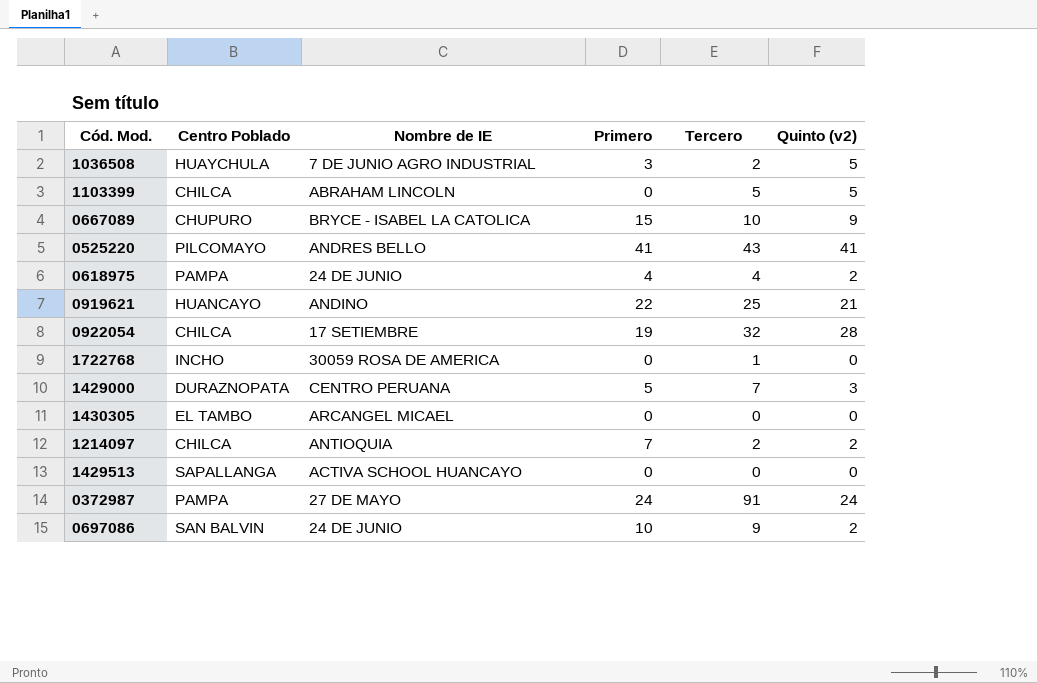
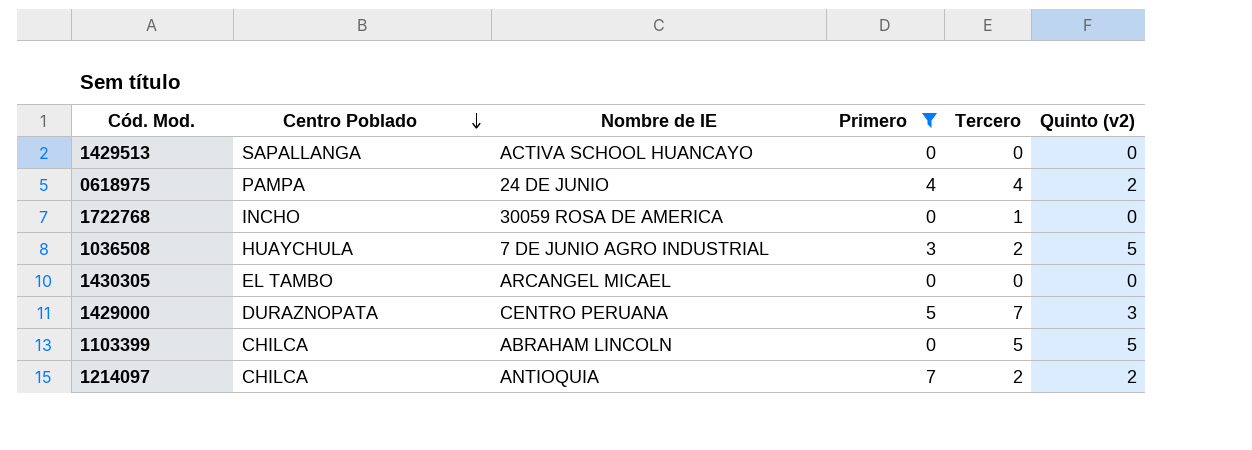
filter: none -> Primero <= 7
row order: none -> Centro Poblado descending

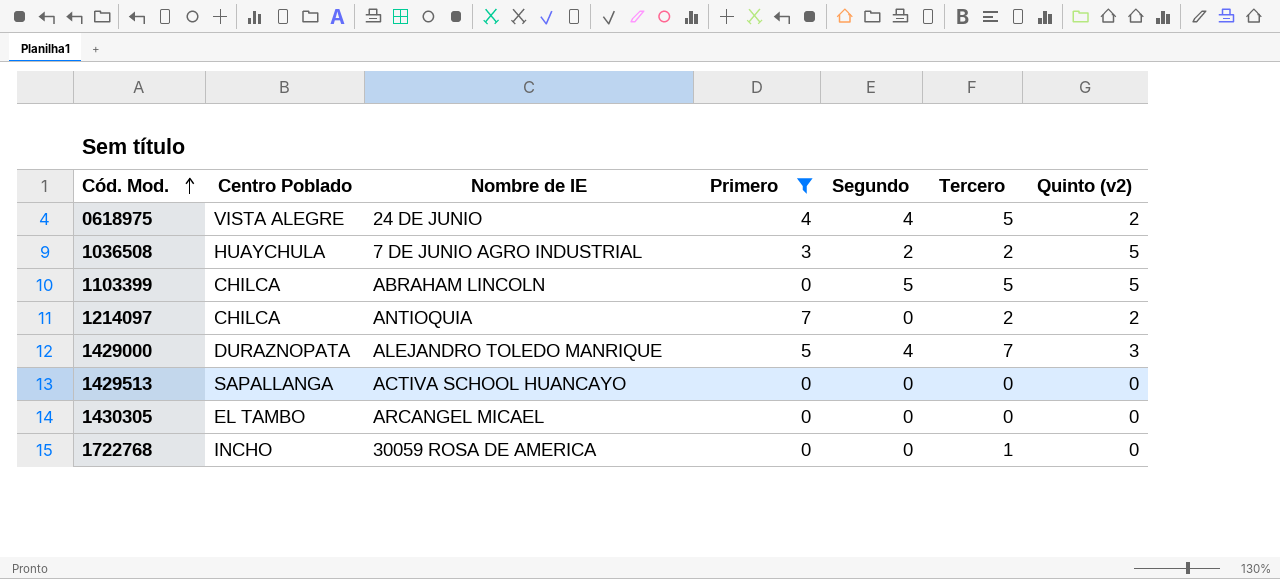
row order: Centro Poblado descending -> Cód. Mod. ascending
column Segundo | position: none -> 5
0618975 | Centro Poblado: PAMPA -> VISTA ALEGRE
0618975 | Tercero: 4 -> 5
1429000 | Nombre de IE: CENTRO PERUANA -> ALEJANDRO TOLEDO MANRIQUE

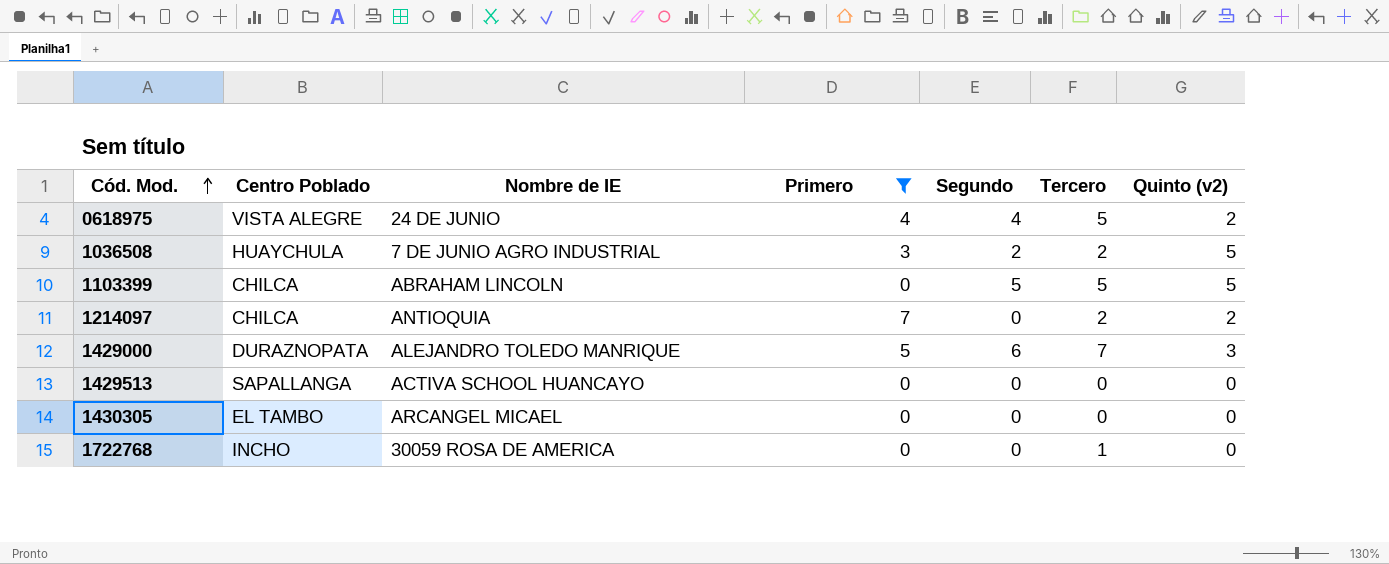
1429000 | Segundo: 4 -> 6

